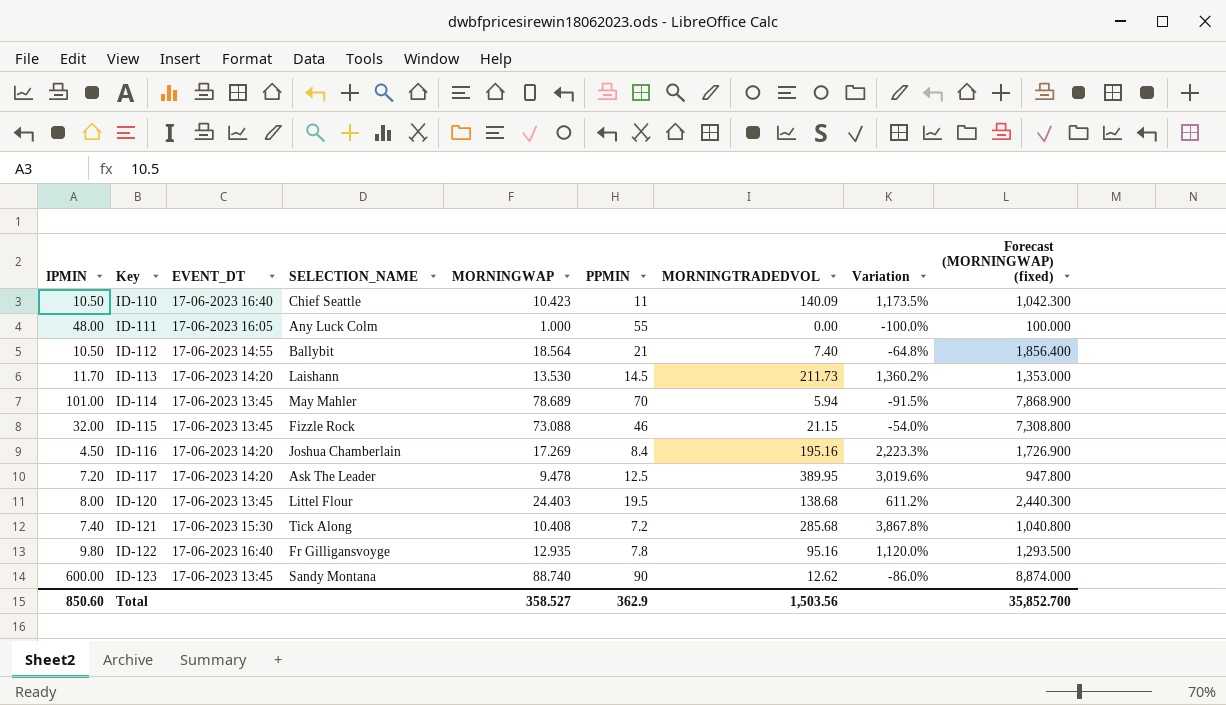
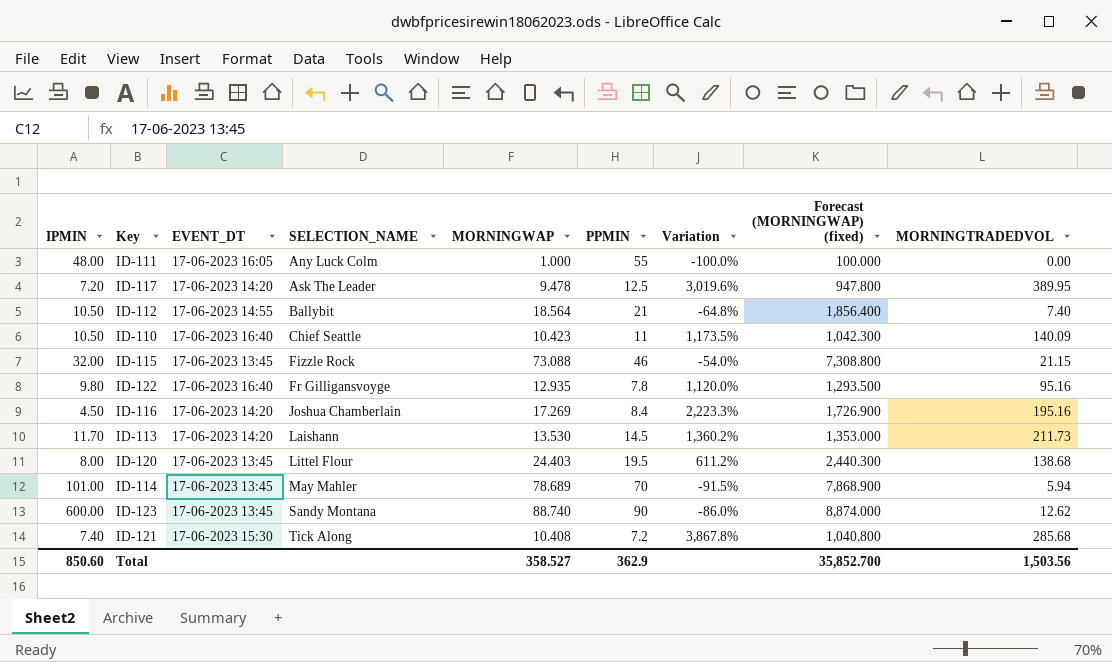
row order: Key ascending -> SELECTION_NAME ascending
column MORNINGTRADEDVOL | position: 7 -> 9

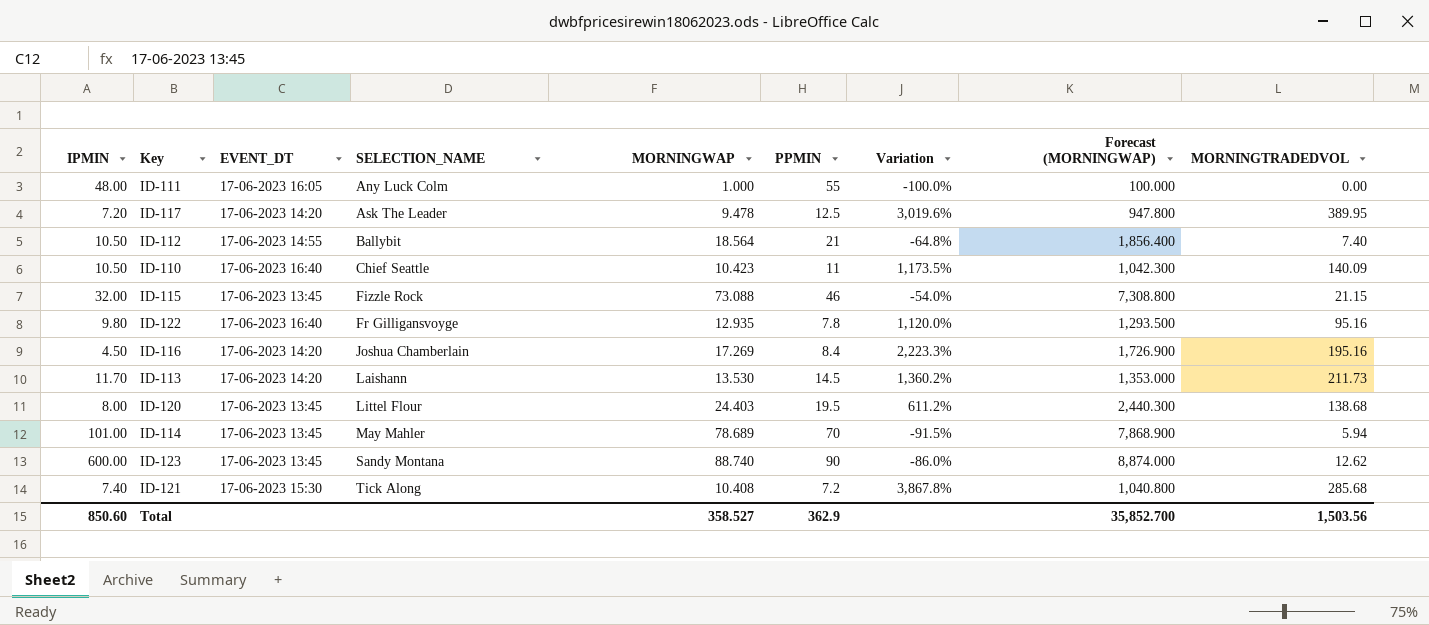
column name: Forecast (MORNINGWAP) (fixed) -> Forecast (MORNINGWAP)

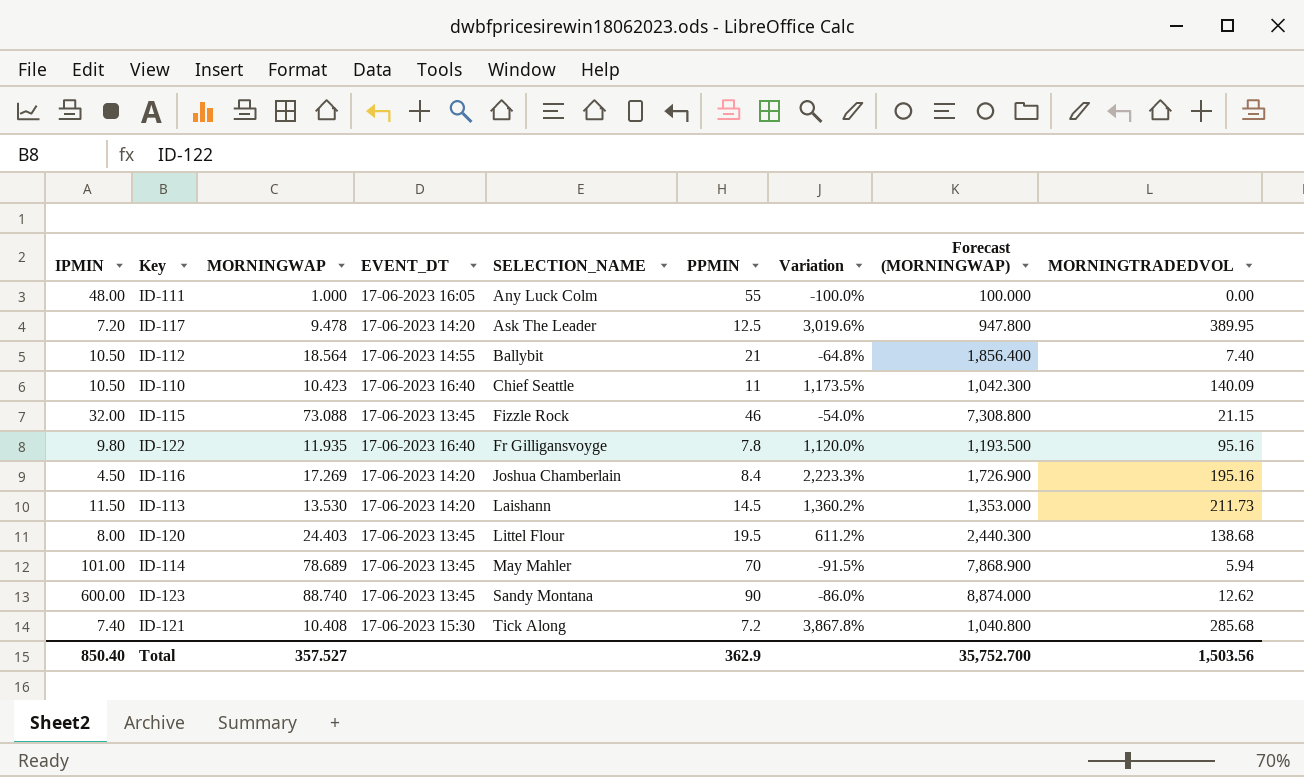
column MORNINGWAP | position: 5 -> 3
ID-122 | MORNINGWAP: 12.935 -> 11.935
ID-122 | Forecast (MORNINGWAP): 1,293.500 -> 1,193.500
ID-113 | IPMIN: 11.70 -> 11.50
Total | IPMIN: 850.60 -> 850.40
Total | MORNINGWAP: 358.527 -> 357.527
Total | Forecast (MORNINGWAP): 35,852.700 -> 35,752.700

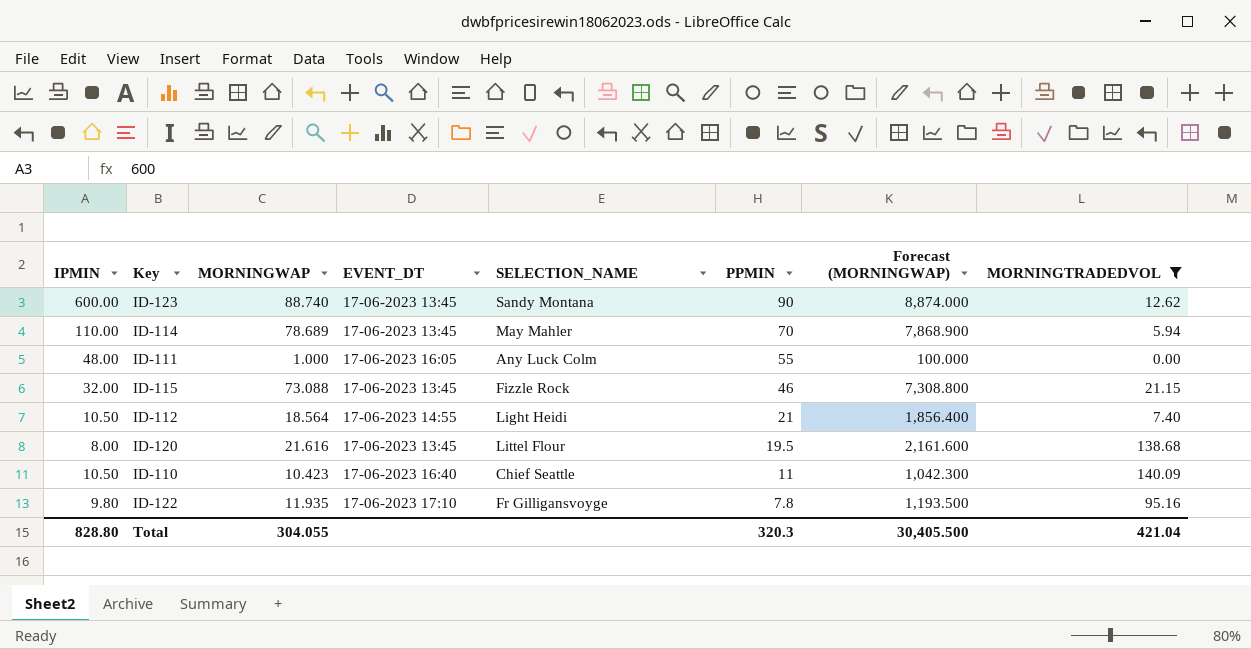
filter: none -> MORNINGTRADEDVOL <= 140.09
row order: SELECTION_NAME ascending -> PPMIN descending
column Variation | formula: ([MORNINGTRADEDVOL] - [PPMIN]) / [PPMIN] -> none
ID-114 | IPMIN: 101.00 -> 110.00
ID-112 | SELECTION_NAME: Ballybit -> Light Heidi
ID-120 | MORNINGWAP: 24.403 -> 21.616
ID-120 | Forecast (MORNINGWAP): 2,440.300 -> 2,161.600
ID-122 | EVENT_DT: 17-06-2023 16:40 -> 17-06-2023 17:10
Total | IPMIN: 850.40 -> 828.80
Total | MORNINGWAP: 357.527 -> 304.055
Total | PPMIN: 362.9 -> 320.3
Total | Forecast (MORNINGWAP): 35,752.700 -> 30,405.500
Total | MORNINGTRADEDVOL: 1,503.56 -> 421.04

